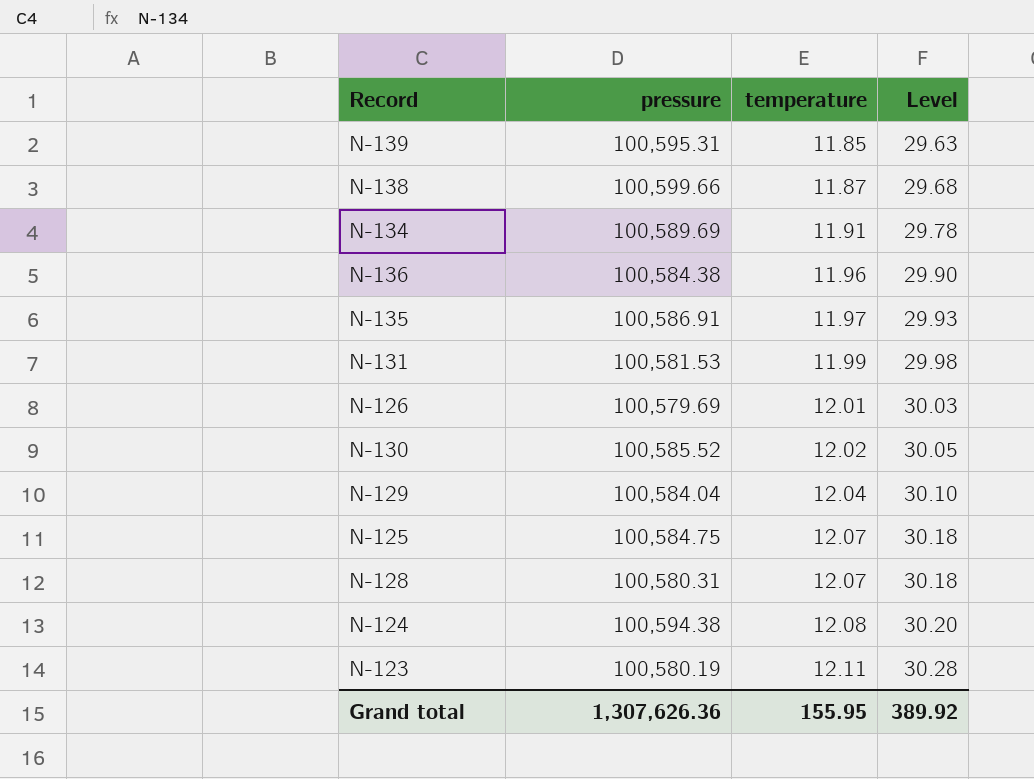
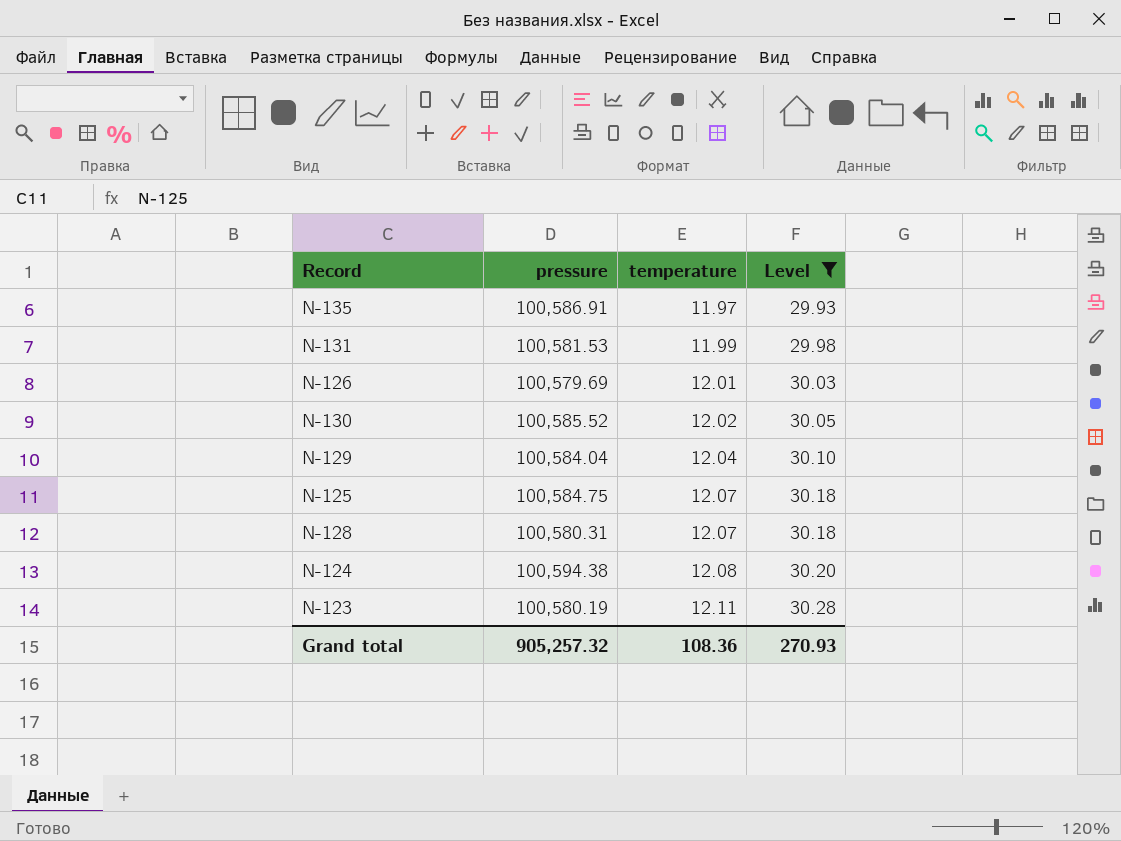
filter: none -> Level >= 29.93
Grand total | pressure: 1,307,626.36 -> 905,257.32
Grand total | temperature: 155.95 -> 108.36
Grand total | Level: 389.92 -> 270.93

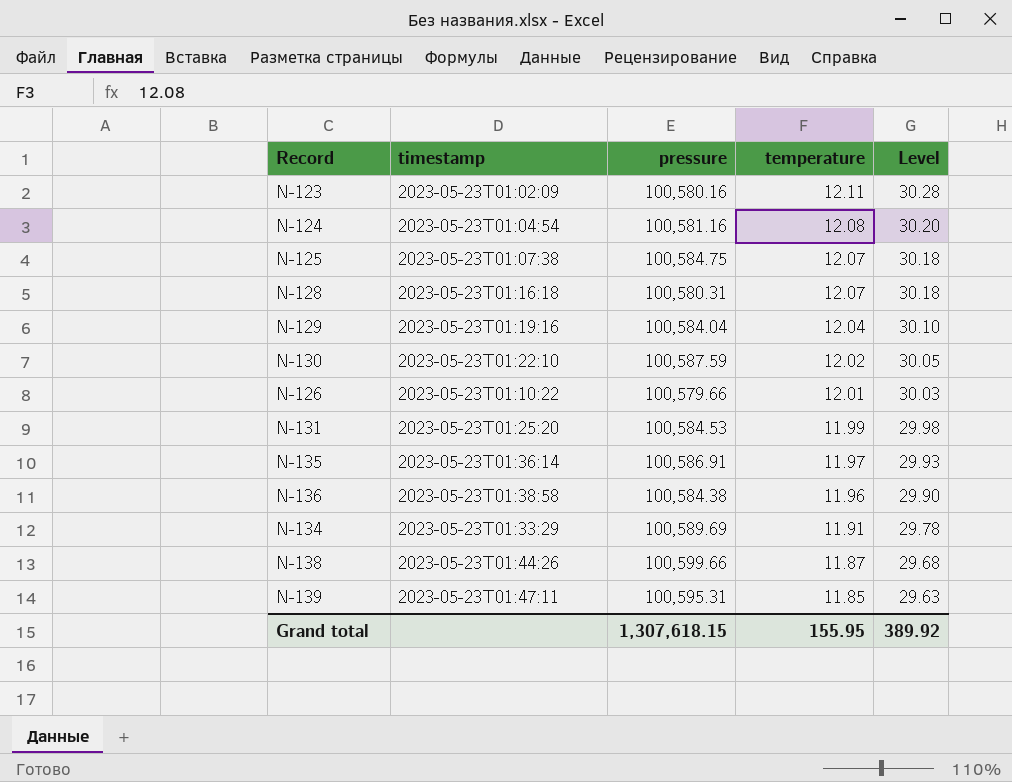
filter: Level >= 29.93 -> none
row order: temperature ascending -> temperature descending
column timestamp | position: none -> 2
N-123 | pressure: 100,580.19 -> 100,580.16
N-124 | pressure: 100,594.38 -> 100,581.16
N-130 | pressure: 100,585.52 -> 100,587.59
N-126 | pressure: 100,579.69 -> 100,579.66
N-131 | pressure: 100,581.53 -> 100,584.53
Grand total | pressure: 905,257.32 -> 1,307,618.15
Grand total | temperature: 108.36 -> 155.95
Grand total | Level: 270.93 -> 389.92

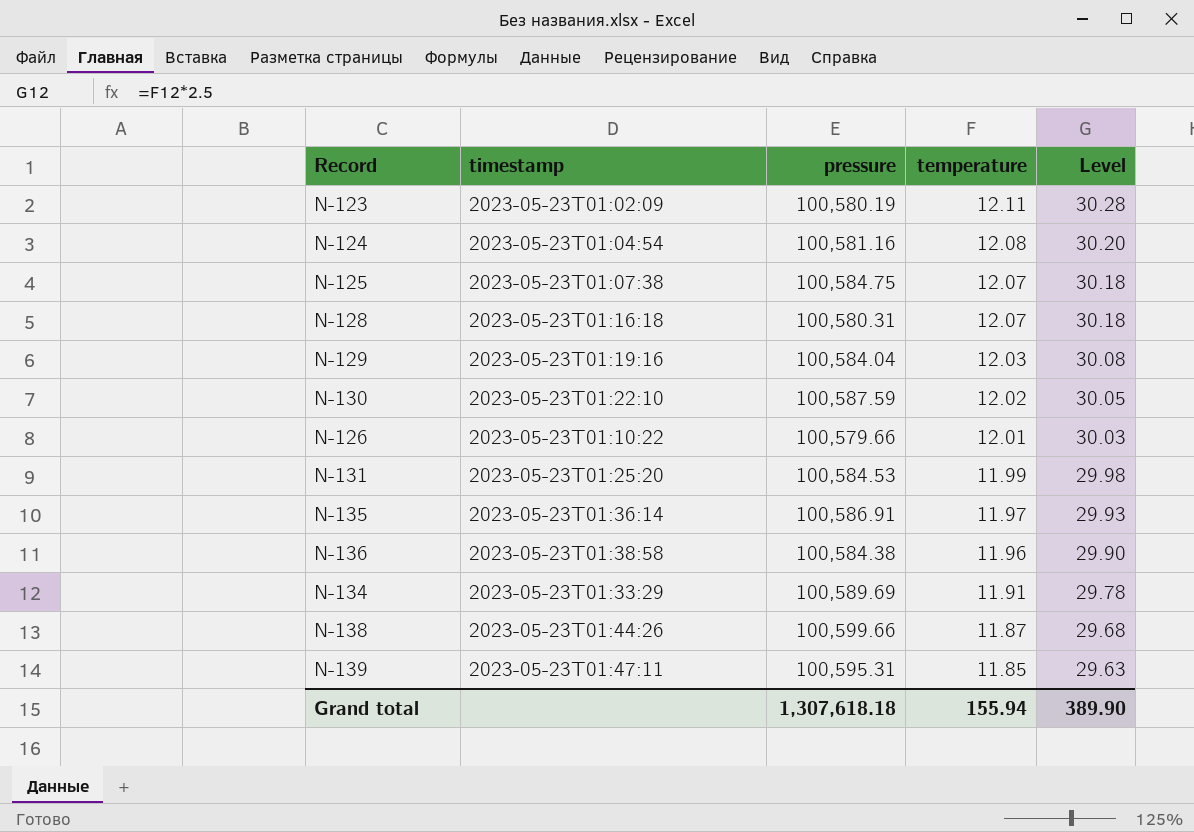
N-123 | pressure: 100,580.16 -> 100,580.19
N-129 | temperature: 12.04 -> 12.03
N-129 | Level: 30.10 -> 30.08
Grand total | pressure: 1,307,618.15 -> 1,307,618.18
Grand total | temperature: 155.95 -> 155.94
Grand total | Level: 389.92 -> 389.90

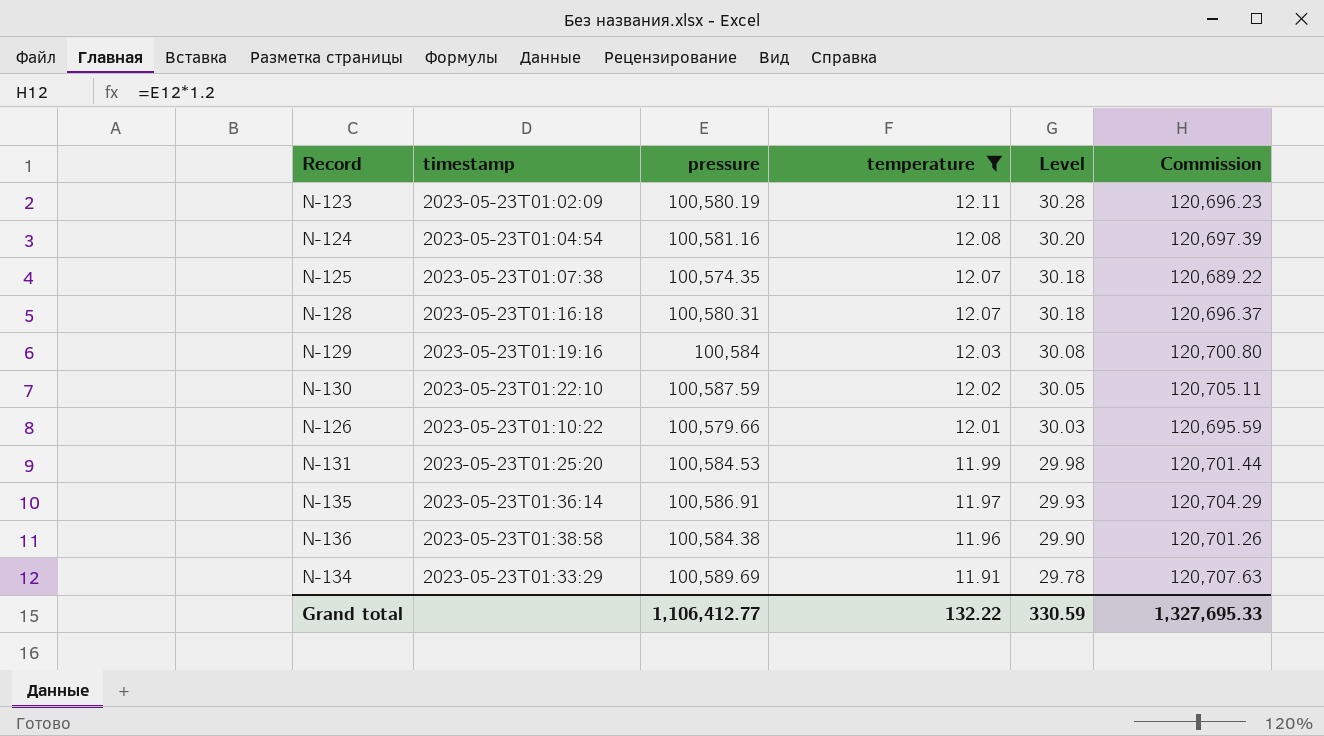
filter: none -> temperature >= 11.91
column Commission | formula: none -> [pressure] * 1.2
N-125 | pressure: 100,584.75 -> 100,574.35
N-129 | pressure: 100,584.04 -> 100,584
Grand total | pressure: 1,307,618.18 -> 1,106,412.77
Grand total | temperature: 155.94 -> 132.22
Grand total | Level: 389.90 -> 330.59

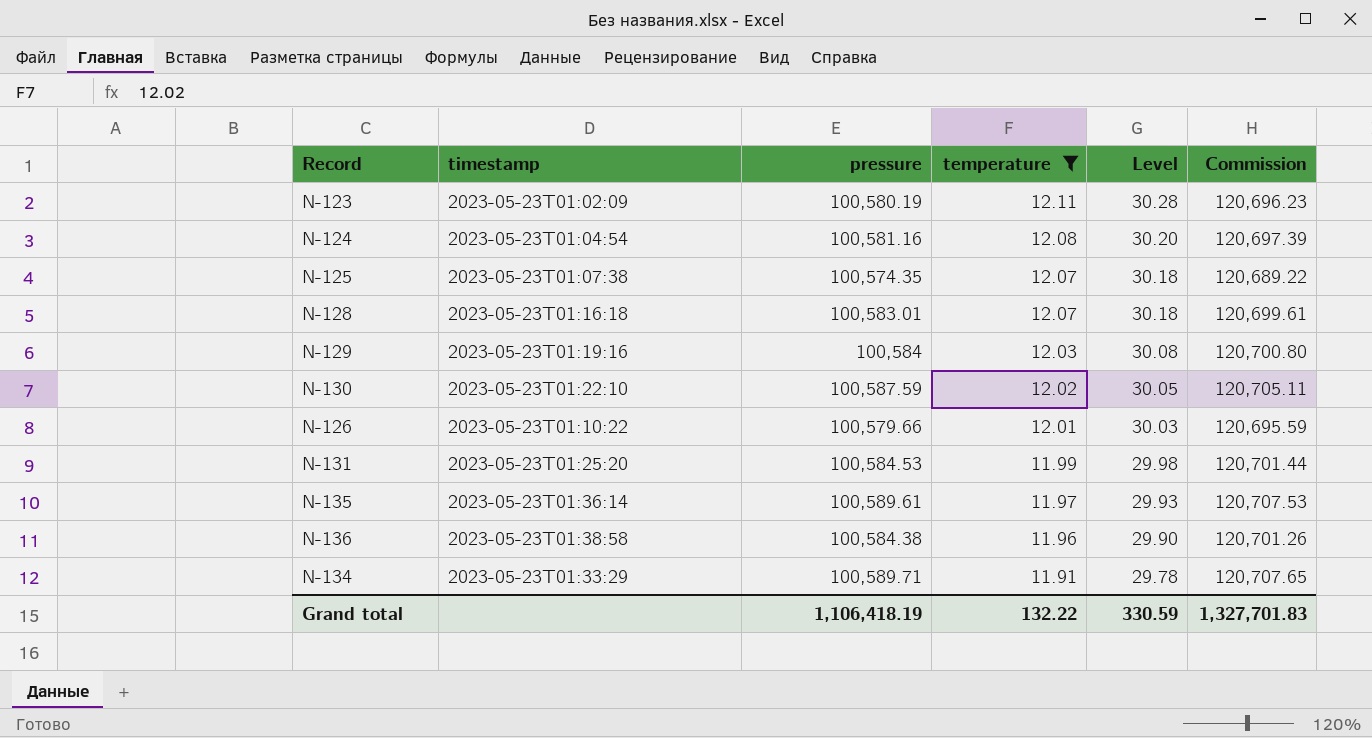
N-128 | pressure: 100,580.31 -> 100,583.01
N-128 | Commission: 120,696.37 -> 120,699.61
N-135 | pressure: 100,586.91 -> 100,589.61
N-135 | Commission: 120,704.29 -> 120,707.53
N-134 | pressure: 100,589.69 -> 100,589.71
N-134 | Commission: 120,707.63 -> 120,707.65
Grand total | pressure: 1,106,412.77 -> 1,106,418.19
Grand total | Commission: 1,327,695.33 -> 1,327,701.83

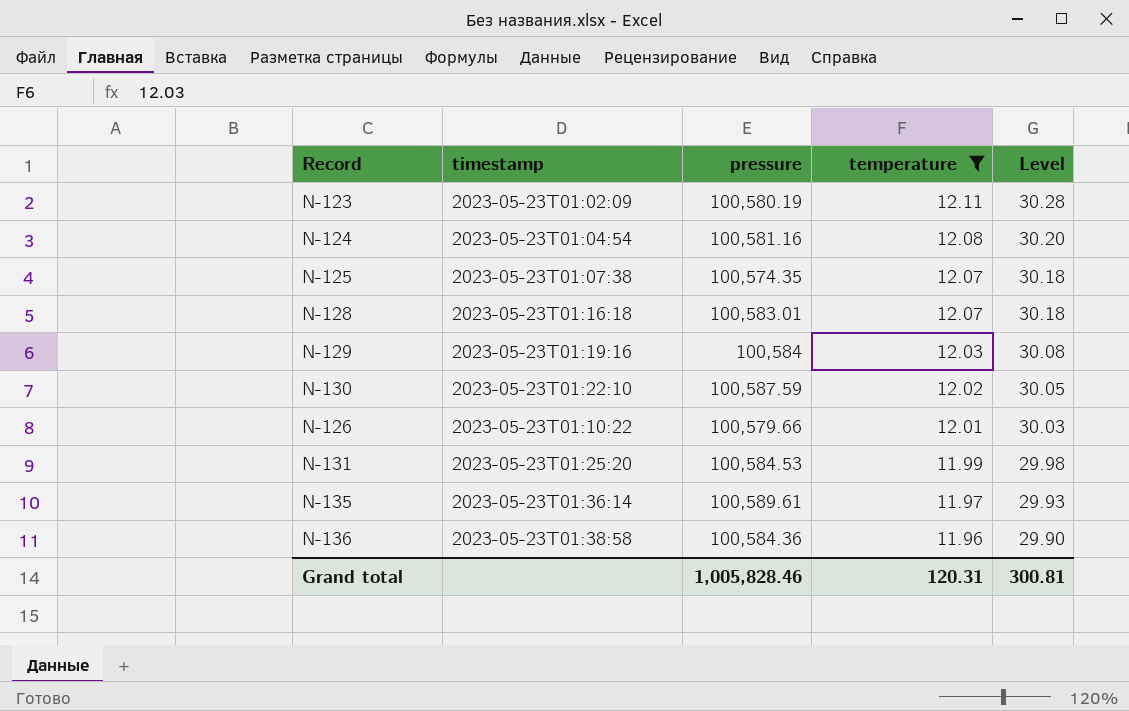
column Commission | formula: [pressure] * 1.2 -> none
row N-134: 2023-05-23T01:33:29 | 100,589.71 | 11.91 | 29.78 | 120,707.65 -> none
N-136 | pressure: 100,584.38 -> 100,584.36
Grand total | pressure: 1,106,418.19 -> 1,005,828.46
Grand total | temperature: 132.22 -> 120.31
Grand total | Level: 330.59 -> 300.81

